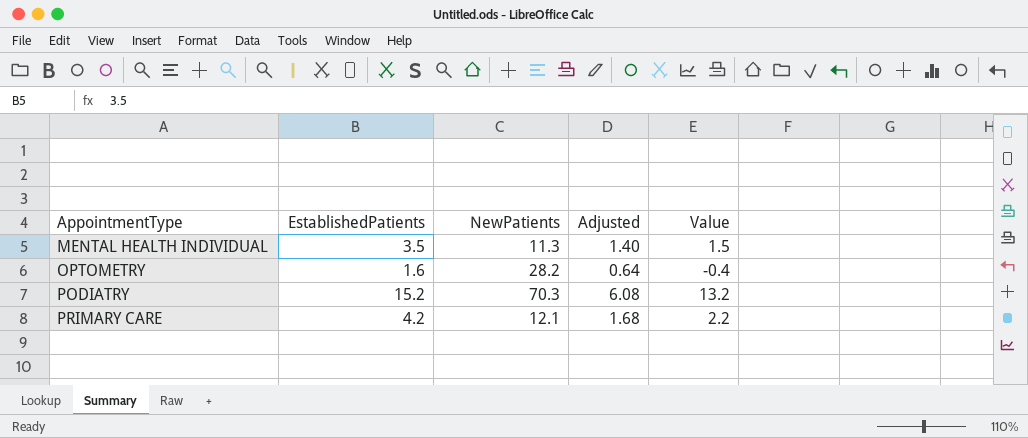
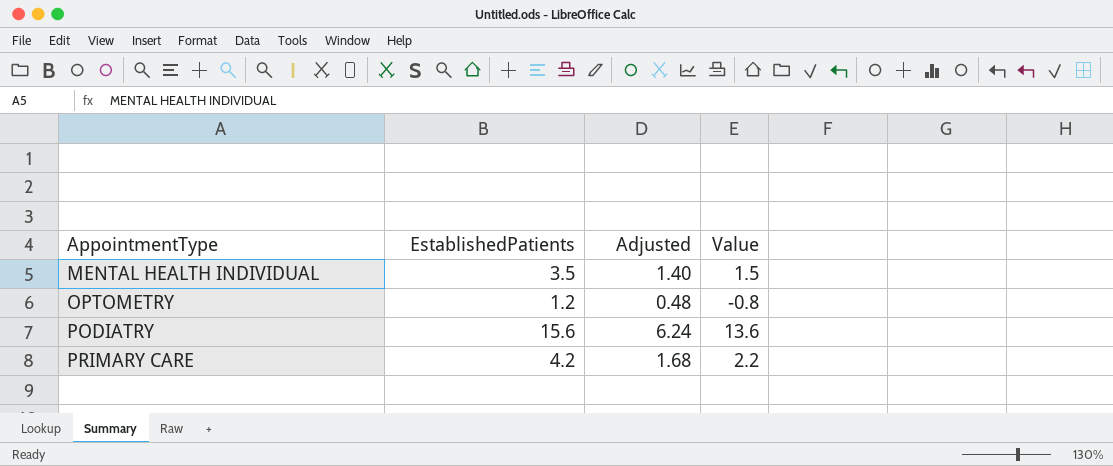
column NewPatients | position: 3 -> none
OPTOMETRY | EstablishedPatients: 1.6 -> 1.2
OPTOMETRY | Adjusted: 0.64 -> 0.48
OPTOMETRY | Value: -0.4 -> -0.8
PODIATRY | EstablishedPatients: 15.2 -> 15.6
PODIATRY | Adjusted: 6.08 -> 6.24
PODIATRY | Value: 13.2 -> 13.6

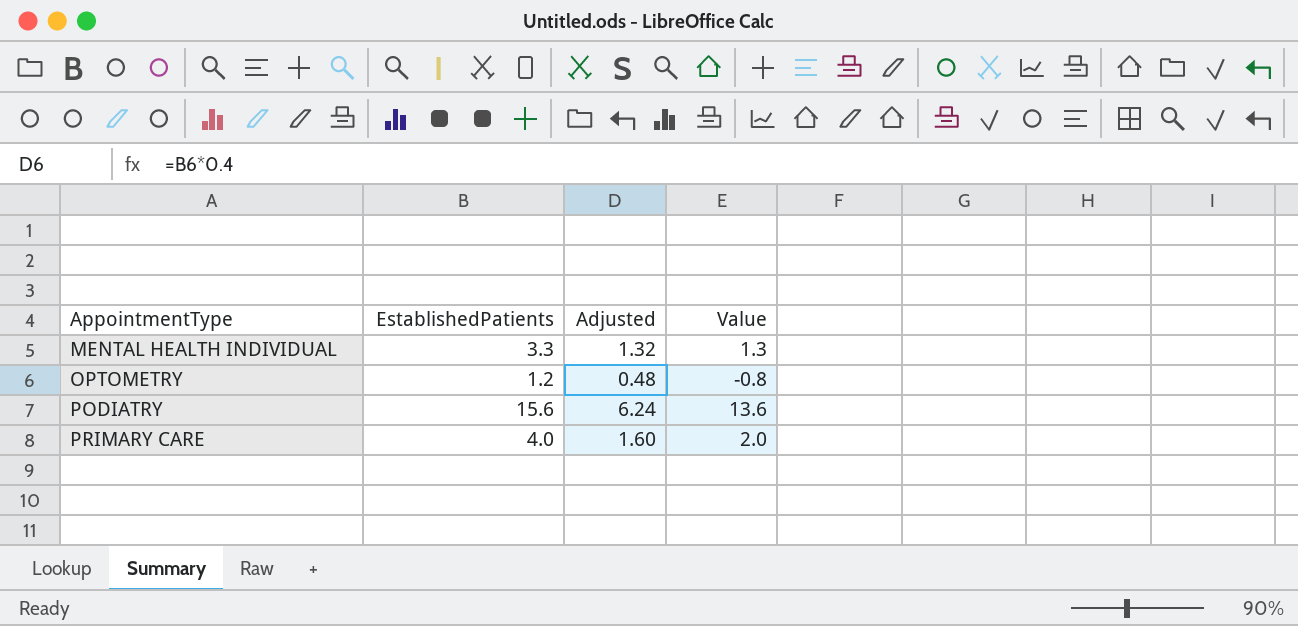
MENTAL HEALTH INDIVIDUAL | EstablishedPatients: 3.5 -> 3.3
MENTAL HEALTH INDIVIDUAL | Adjusted: 1.40 -> 1.32
MENTAL HEALTH INDIVIDUAL | Value: 1.5 -> 1.3
PRIMARY CARE | EstablishedPatients: 4.2 -> 4.0
PRIMARY CARE | Adjusted: 1.68 -> 1.60
PRIMARY CARE | Value: 2.2 -> 2.0

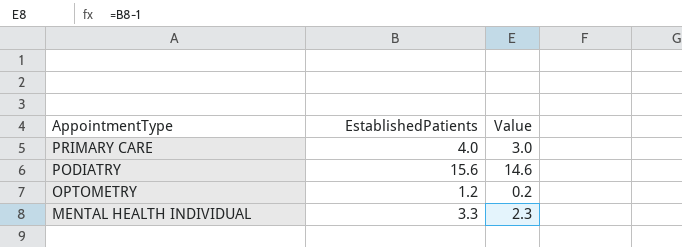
row order: AppointmentType ascending -> AppointmentType descending
column Adjusted | formula: [EstablishedPatients] * 0.4 -> none
column Value | formula: [EstablishedPatients] - 2 -> [EstablishedPatients] - 1

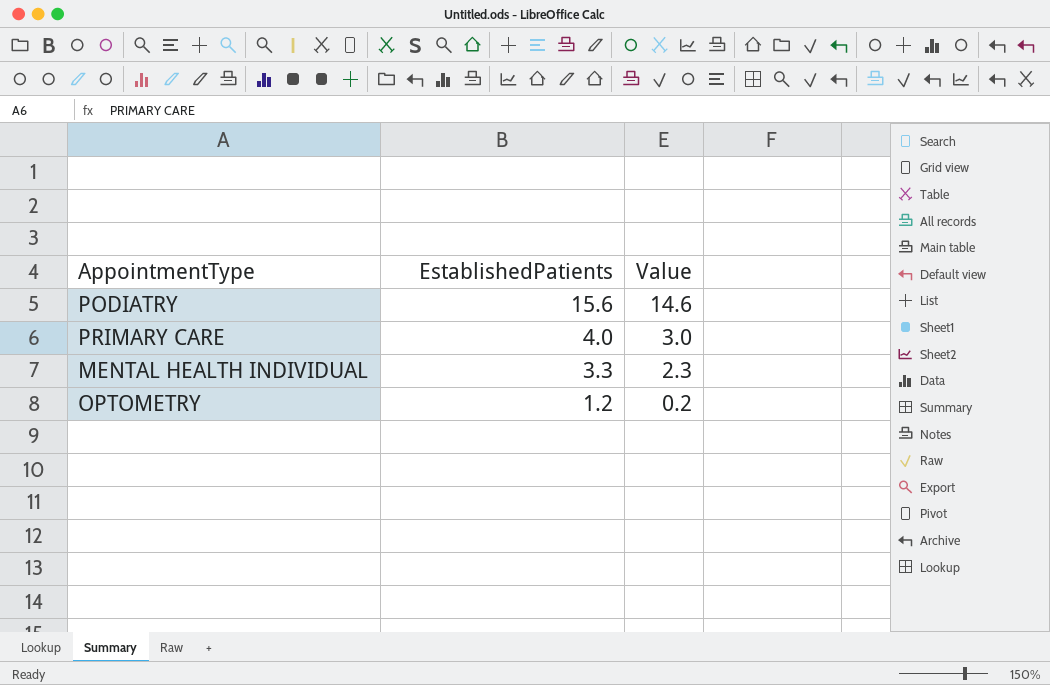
row order: AppointmentType descending -> EstablishedPatients descending

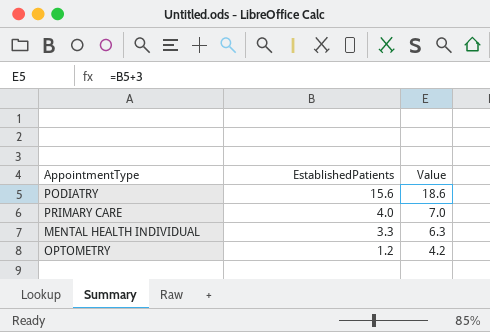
column Value | formula: [EstablishedPatients] - 1 -> [EstablishedPatients] + 3

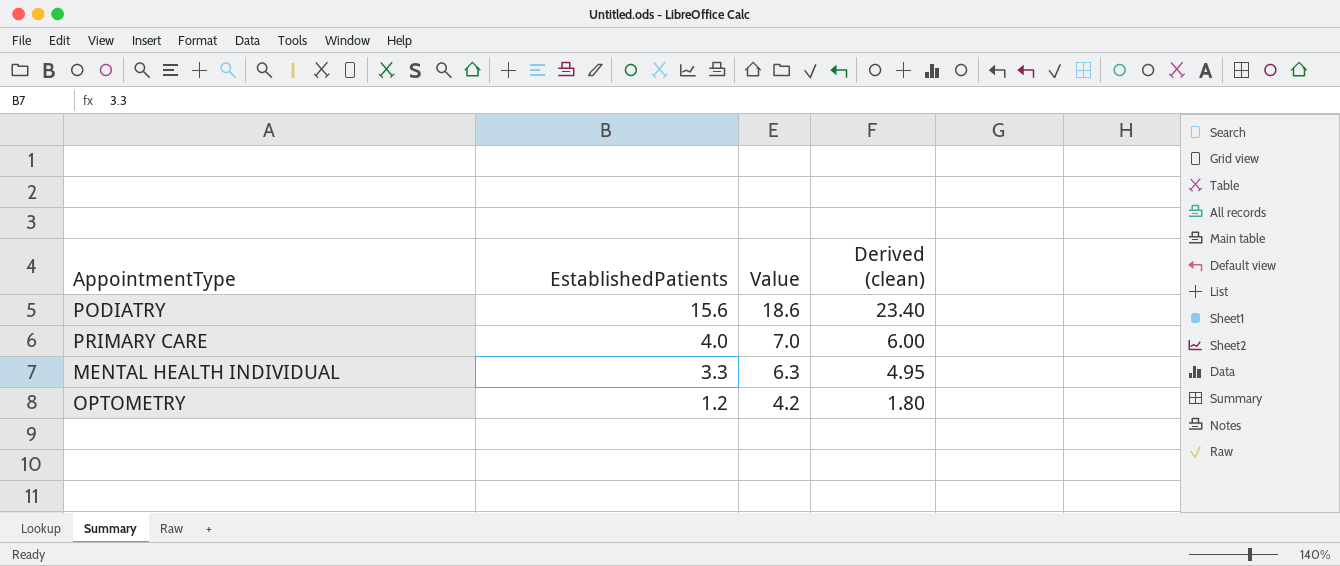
column Derived (clean) | formula: none -> [EstablishedPatients] * 1.5

